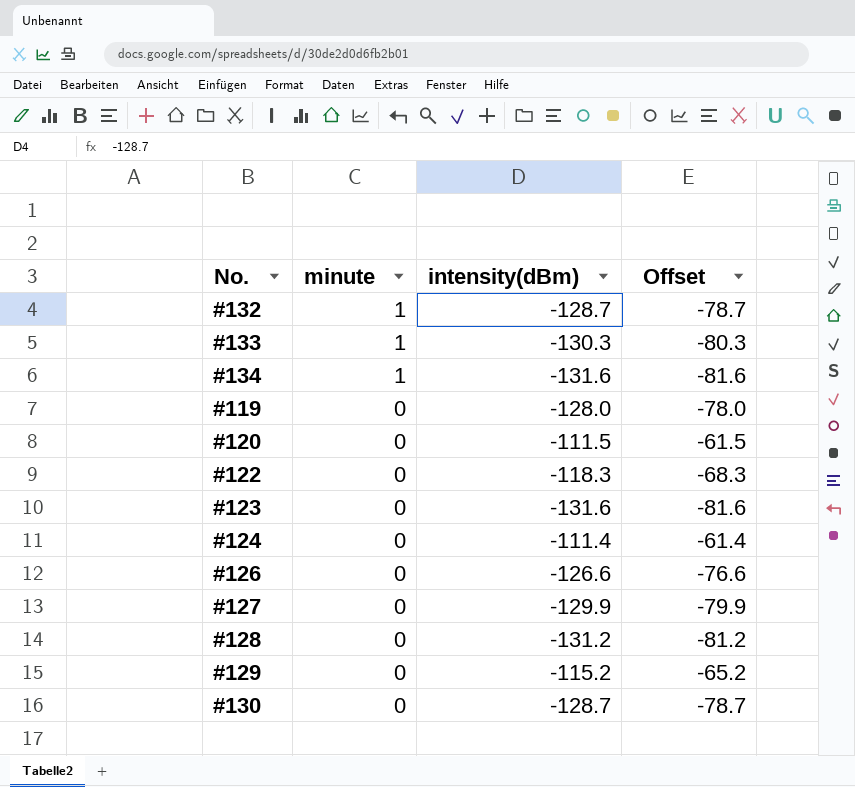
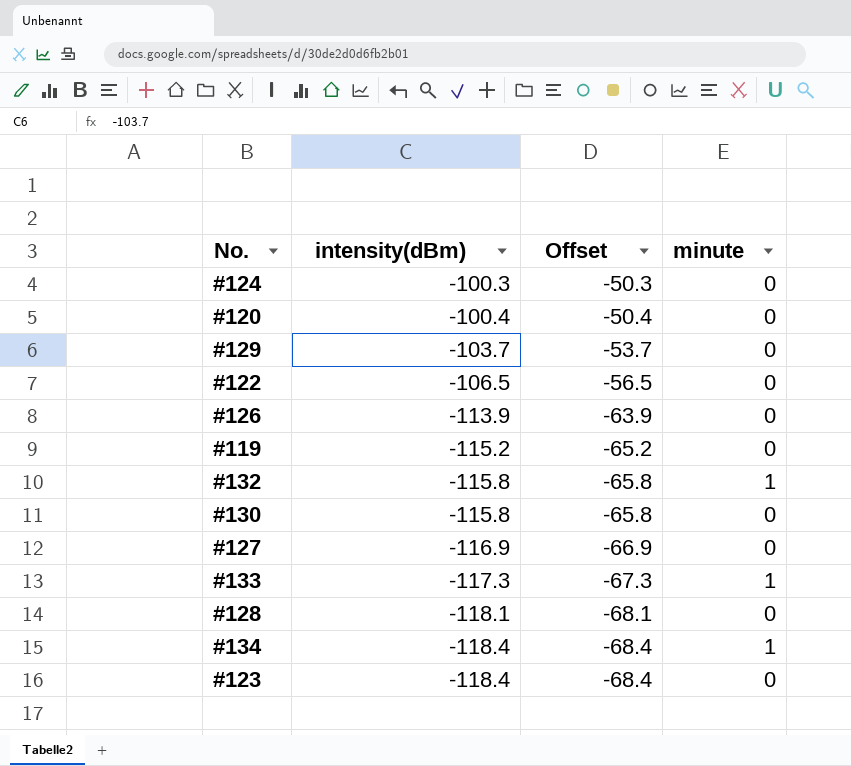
row order: minute descending -> intensity(dBm) descending
column minute | position: 2 -> 4
#124 | intensity(dBm): -111.4 -> -100.3
#124 | Offset: -61.4 -> -50.3
#120 | intensity(dBm): -111.5 -> -100.4
#120 | Offset: -61.5 -> -50.4
#129 | intensity(dBm): -115.2 -> -103.7
#129 | Offset: -65.2 -> -53.7
#122 | intensity(dBm): -118.3 -> -106.5
#122 | Offset: -68.3 -> -56.5
#126 | intensity(dBm): -126.6 -> -113.9
#126 | Offset: -76.6 -> -63.9
#119 | intensity(dBm): -128.0 -> -115.2
#119 | Offset: -78.0 -> -65.2
#132 | intensity(dBm): -128.7 -> -115.8
#132 | Offset: -78.7 -> -65.8
#130 | intensity(dBm): -128.7 -> -115.8
#130 | Offset: -78.7 -> -65.8
#127 | intensity(dBm): -129.9 -> -116.9
#127 | Offset: -79.9 -> -66.9
#133 | intensity(dBm): -130.3 -> -117.3
#133 | Offset: -80.3 -> -67.3
#128 | intensity(dBm): -131.2 -> -118.1
#128 | Offset: -81.2 -> -68.1
#134 | intensity(dBm): -131.6 -> -118.4
#134 | Offset: -81.6 -> -68.4
#123 | intensity(dBm): -131.6 -> -118.4
#123 | Offset: -81.6 -> -68.4

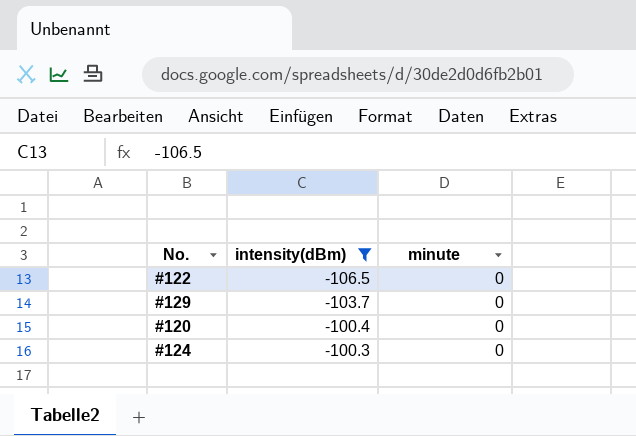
filter: none -> intensity(dBm) >= -106.5
row order: intensity(dBm) descending -> intensity(dBm) ascending
column Offset | formula: [intensity(dBm)] + 50 -> none

